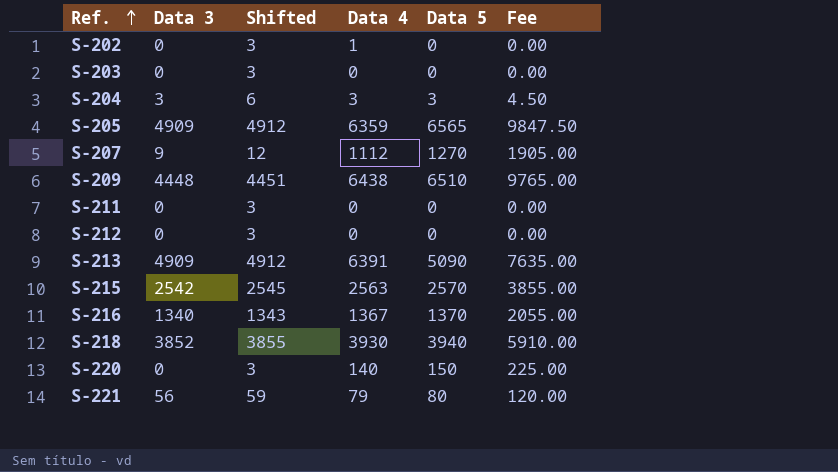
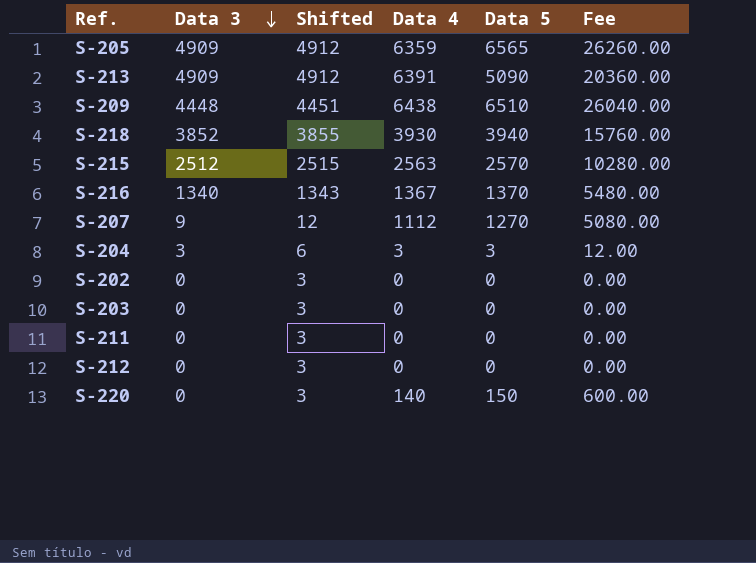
row order: Ref. ascending -> Data 3 descending
column Fee | formula: [Data 5] * 1.5 -> [Data 5] * 4
row S-221: 56 | 59 | 79 | 80 | 120.00 -> none
S-215 | Data 3: 2542 -> 2512
S-215 | Shifted: 2545 -> 2515
S-202 | Data 4: 1 -> 0

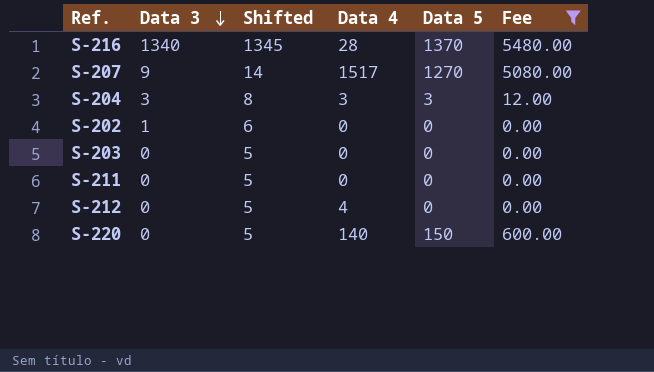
filter: none -> Fee <= 5480.00
column Shifted | formula: [Data 3] + 3 -> [Data 3] + 5
S-216 | Data 4: 1367 -> 28
S-207 | Data 4: 1112 -> 1517
S-202 | Data 3: 0 -> 1
S-212 | Data 4: 0 -> 4

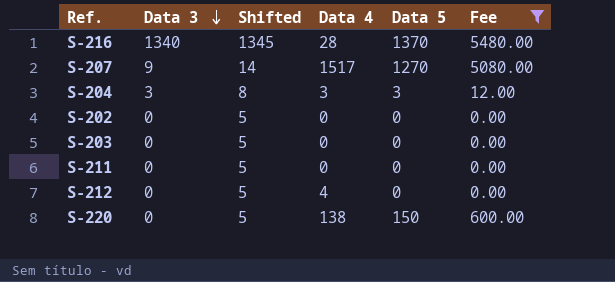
S-202 | Data 3: 1 -> 0
S-202 | Shifted: 6 -> 5
S-220 | Data 4: 140 -> 138

